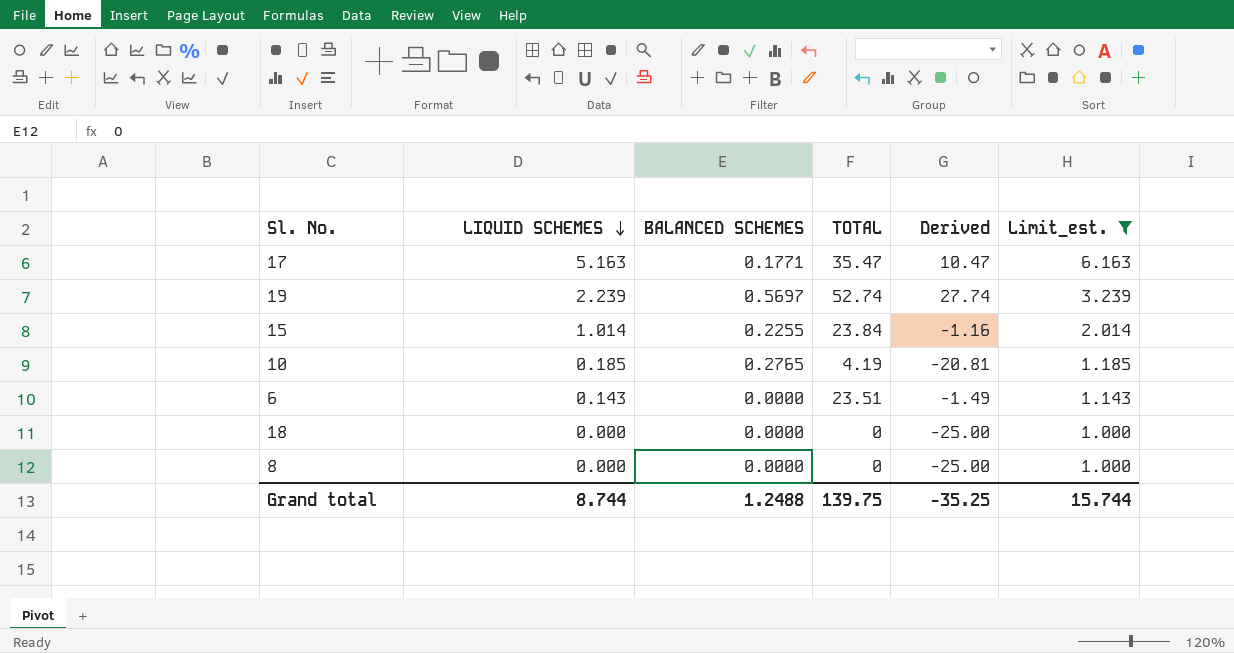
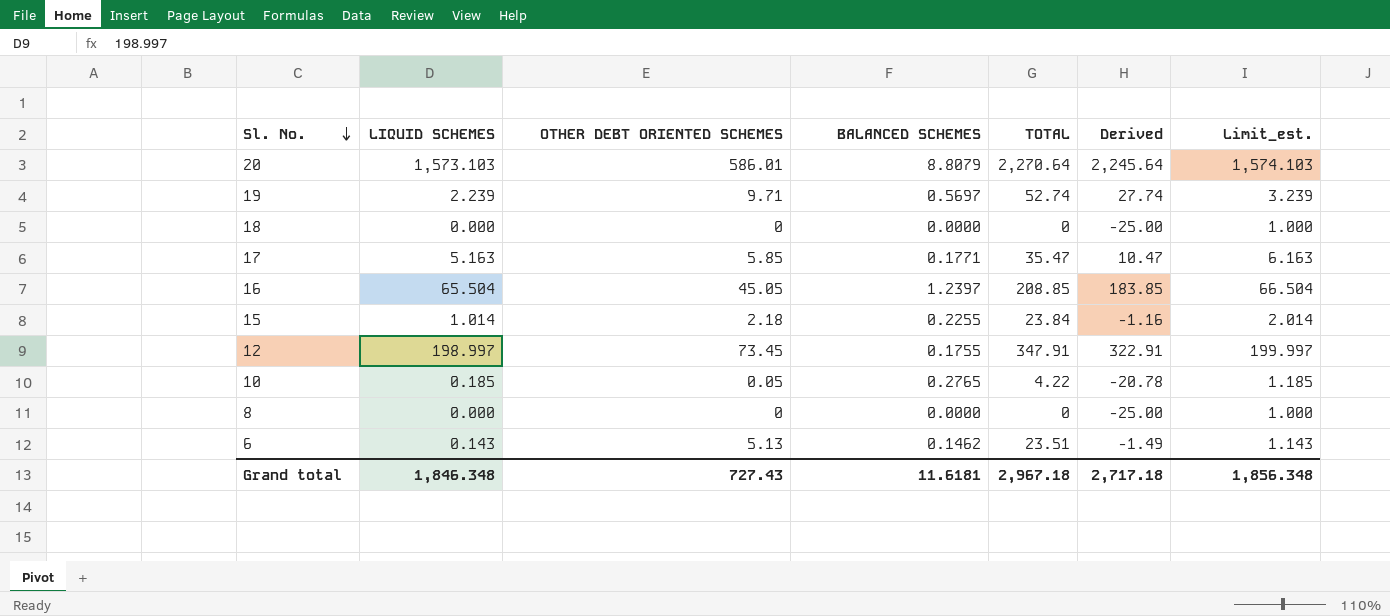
filter: Limit_est. <= 6.163 -> none
row order: LIQUID SCHEMES descending -> Sl. No. descending
column OTHER DEBT ORIENTED SCHEMES | position: none -> 3
10 | TOTAL: 4.19 -> 4.22
10 | Derived: -20.81 -> -20.78
6 | BALANCED SCHEMES: 0.0000 -> 0.1462
Grand total | LIQUID SCHEMES: 8.744 -> 1,846.348
Grand total | BALANCED SCHEMES: 1.2488 -> 11.6181
Grand total | TOTAL: 139.75 -> 2,967.18
Grand total | Derived: -35.25 -> 2,717.18
Grand total | Limit_est.: 15.744 -> 1,856.348

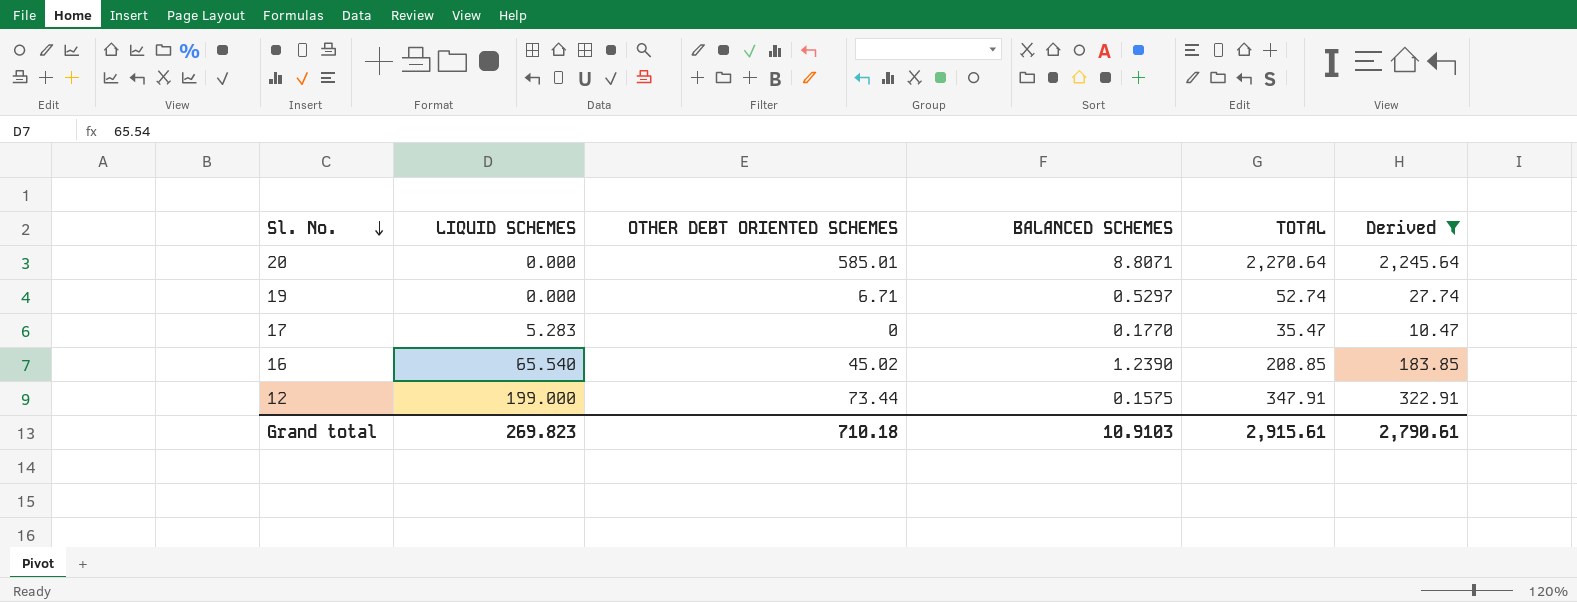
filter: none -> Derived >= 10.47
column Limit_est. | formula: [LIQUID SCHEMES] + 1 -> none
20 | LIQUID SCHEMES: 1,573.103 -> 0.000
20 | OTHER DEBT ORIENTED SCHEMES: 586.01 -> 585.01
20 | BALANCED SCHEMES: 8.8079 -> 8.8071
19 | LIQUID SCHEMES: 2.239 -> 0.000
19 | OTHER DEBT ORIENTED SCHEMES: 9.71 -> 6.71
19 | BALANCED SCHEMES: 0.5697 -> 0.5297
17 | LIQUID SCHEMES: 5.163 -> 5.283
17 | OTHER DEBT ORIENTED SCHEMES: 5.85 -> 0
17 | BALANCED SCHEMES: 0.1771 -> 0.1770
16 | LIQUID SCHEMES: 65.504 -> 65.540
16 | OTHER DEBT ORIENTED SCHEMES: 45.05 -> 45.02
16 | BALANCED SCHEMES: 1.2397 -> 1.2390
12 | LIQUID SCHEMES: 198.997 -> 199.000
12 | OTHER DEBT ORIENTED SCHEMES: 73.45 -> 73.44
12 | BALANCED SCHEMES: 0.1755 -> 0.1575
Grand total | LIQUID SCHEMES: 1,846.348 -> 269.823
Grand total | OTHER DEBT ORIENTED SCHEMES: 727.43 -> 710.18
Grand total | BALANCED SCHEMES: 11.6181 -> 10.9103
Grand total | TOTAL: 2,967.18 -> 2,915.61
Grand total | Derived: 2,717.18 -> 2,790.61

